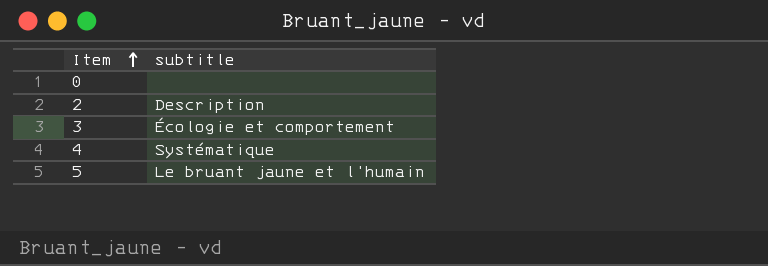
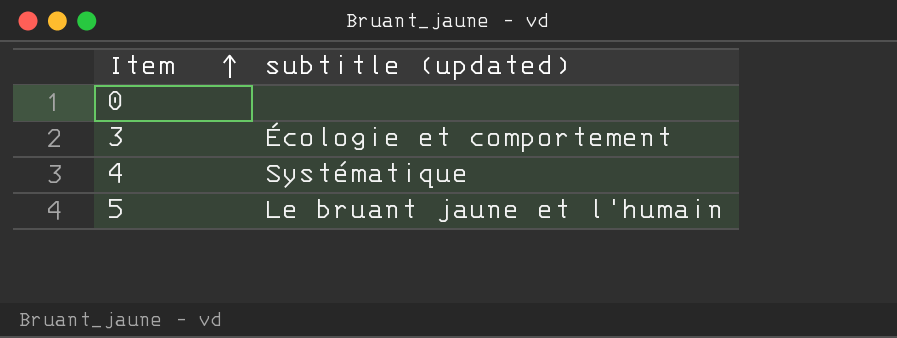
column name: subtitle -> subtitle (updated)
row 2: Description -> none

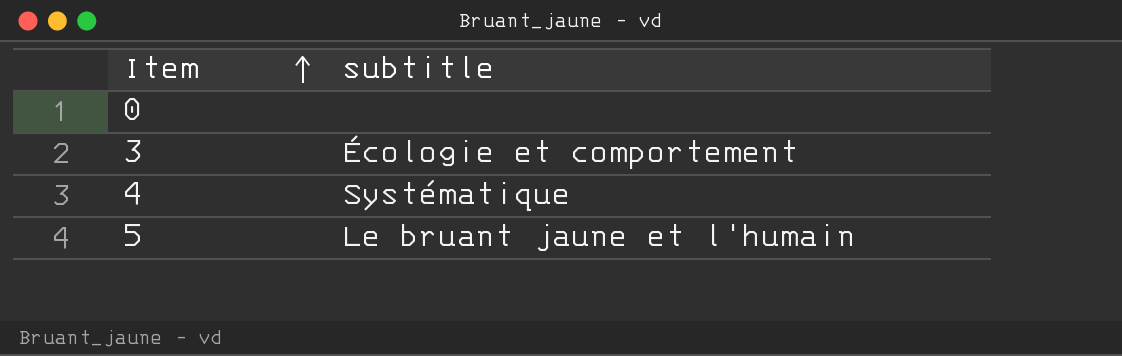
column name: subtitle (updated) -> subtitle

